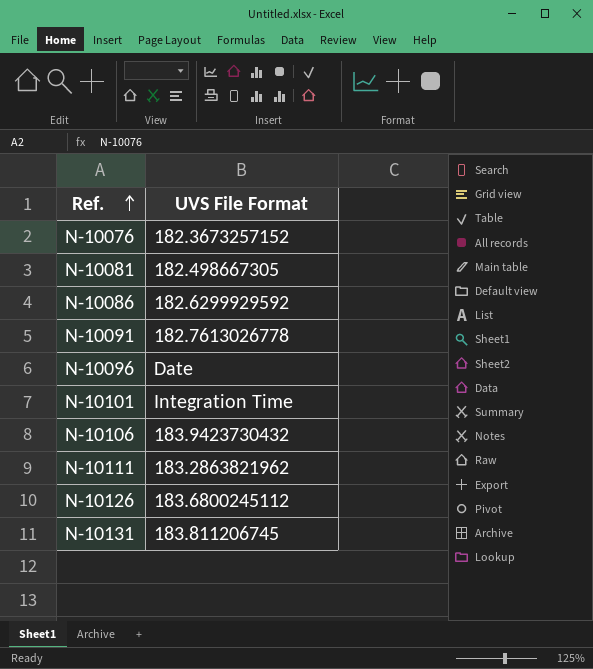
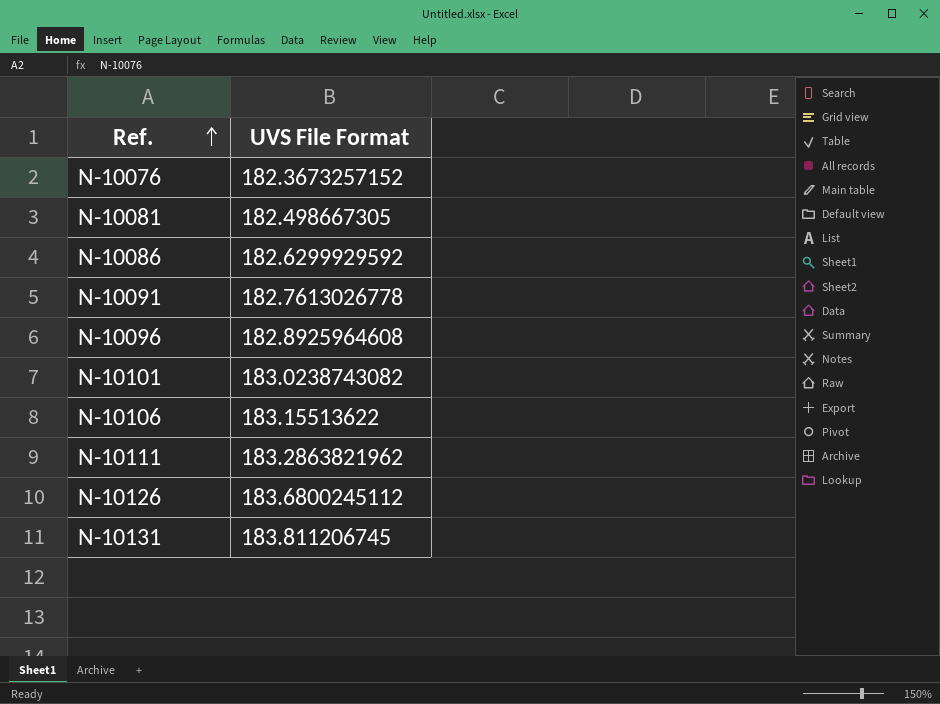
N-10096 | UVS File Format: Date -> 182.8925964608
N-10101 | UVS File Format: Integration Time -> 183.0238743082
N-10106 | UVS File Format: 183.9423730432 -> 183.15513622

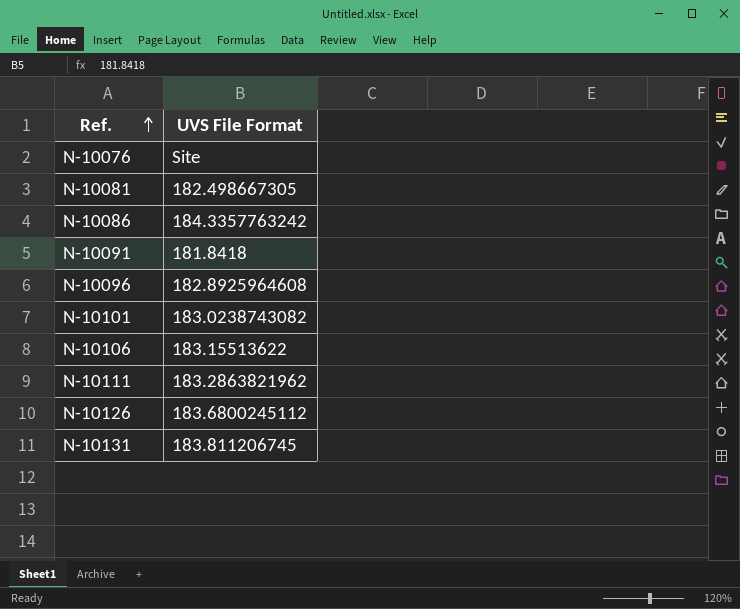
N-10076 | UVS File Format: 182.3673257152 -> Site
N-10086 | UVS File Format: 182.6299929592 -> 184.3357763242
N-10091 | UVS File Format: 182.7613026778 -> 181.8418

